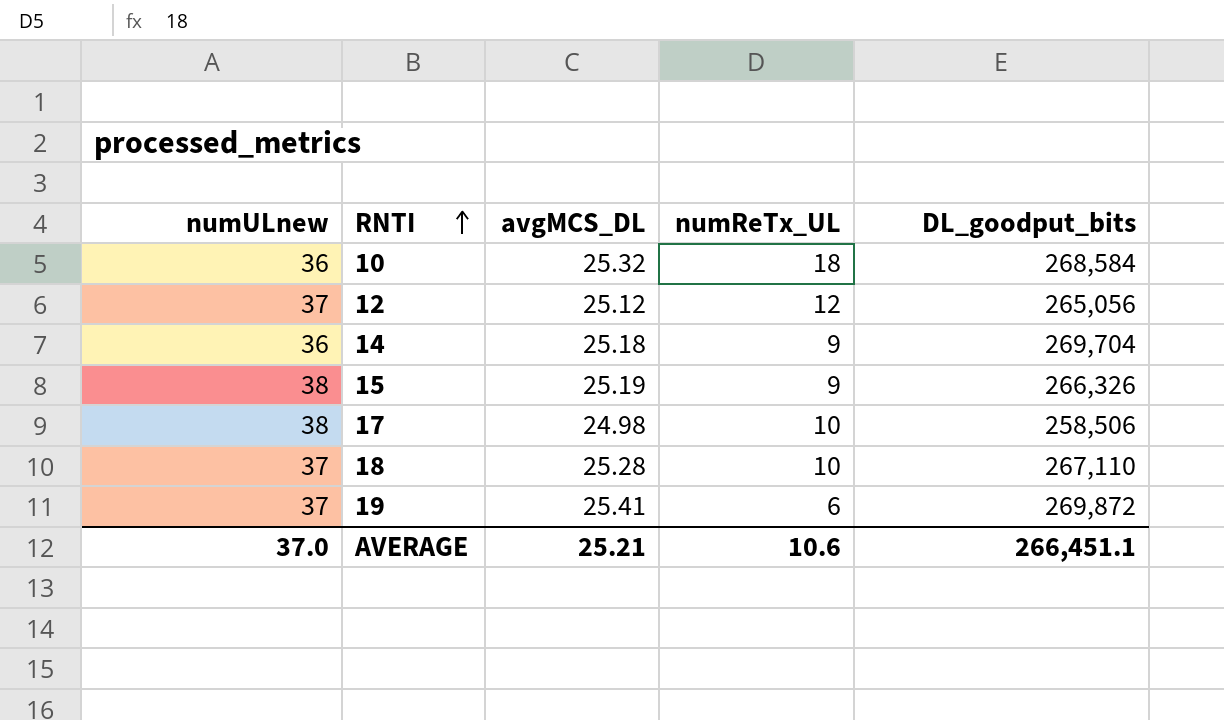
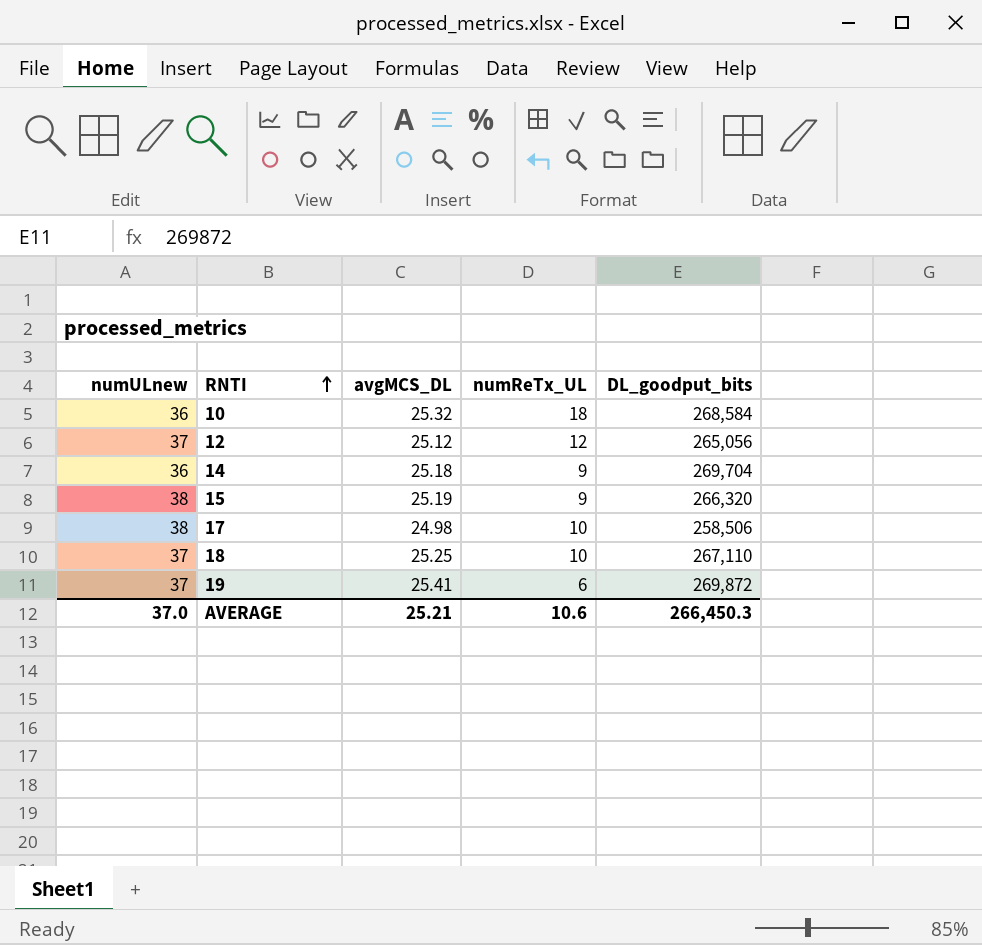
15 | DL_goodput_bits: 266,326 -> 266,320
18 | avgMCS_DL: 25.28 -> 25.25
AVERAGE | DL_goodput_bits: 266,451.1 -> 266,450.3

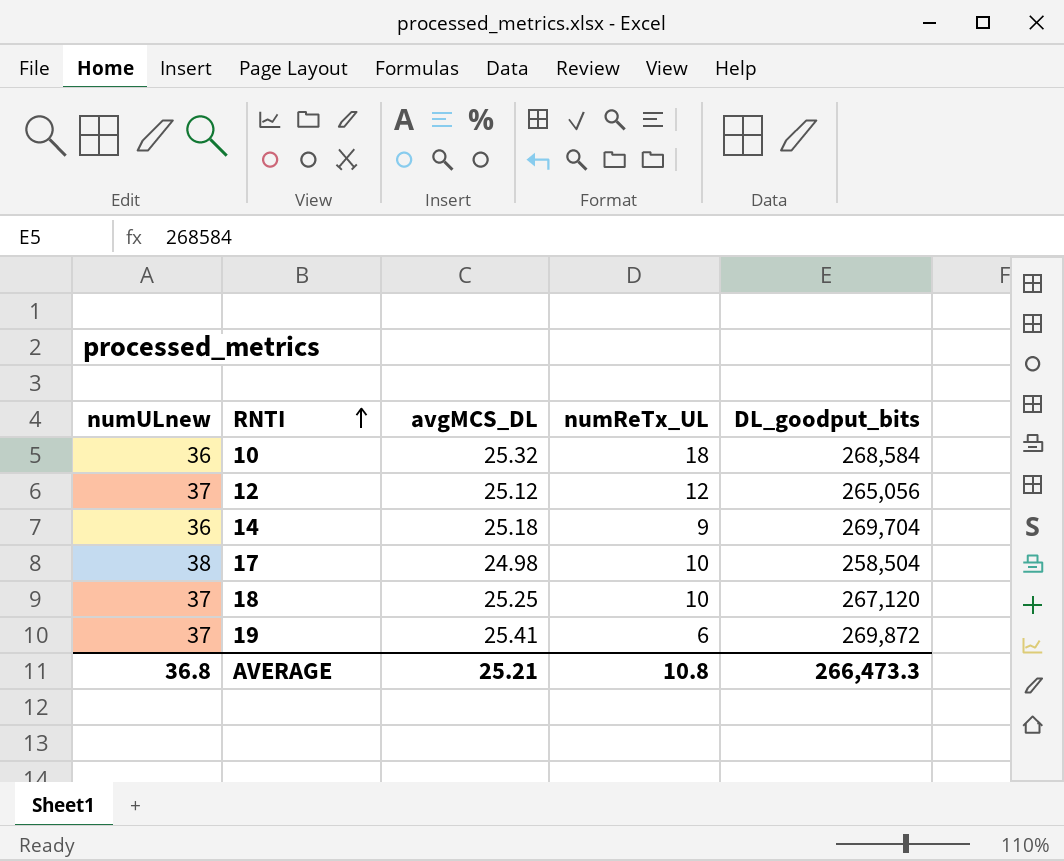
row 15: 38 | 25.19 | 9 | 266,320 -> none
17 | DL_goodput_bits: 258,506 -> 258,504
18 | DL_goodput_bits: 267,110 -> 267,120
AVERAGE | numULnew: 37.0 -> 36.8
AVERAGE | numReTx_UL: 10.6 -> 10.8
AVERAGE | DL_goodput_bits: 266,450.3 -> 266,473.3

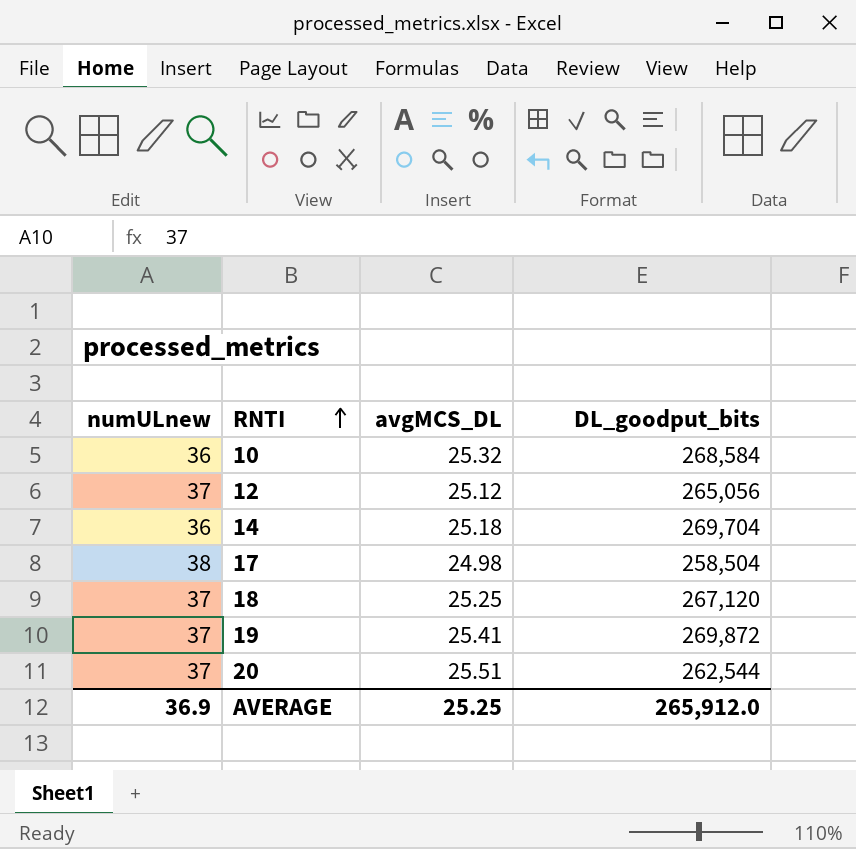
column numReTx_UL | position: 4 -> none
row 20: none -> 37 | 25.51 | 262,544
AVERAGE | numULnew: 36.8 -> 36.9
AVERAGE | avgMCS_DL: 25.21 -> 25.25
AVERAGE | DL_goodput_bits: 266,473.3 -> 265,912.0

